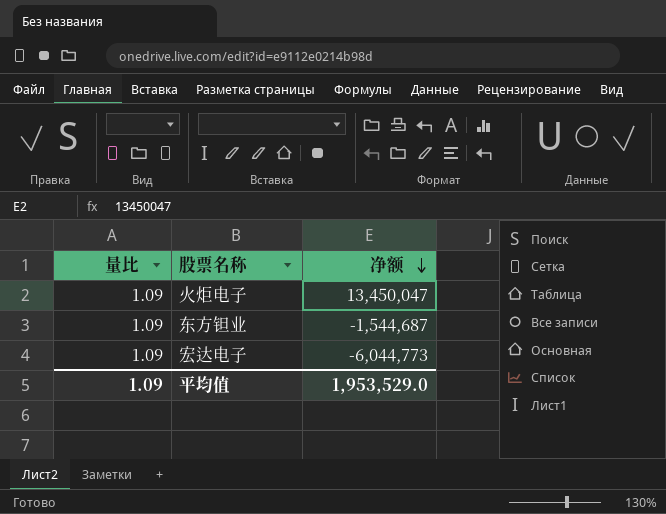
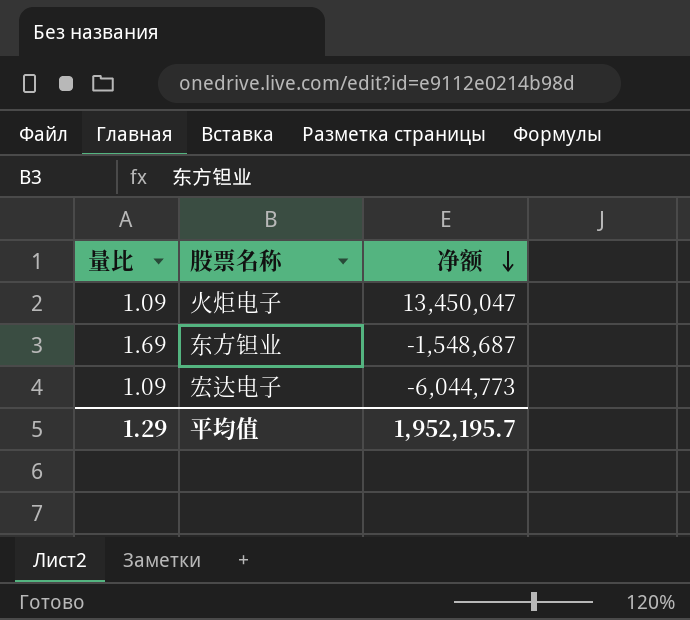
东方钽业 | 量比: 1.09 -> 1.69
东方钽业 | 净额: -1,544,687 -> -1,548,687
平均值 | 量比: 1.09 -> 1.29
平均值 | 净额: 1,953,529.0 -> 1,952,195.7

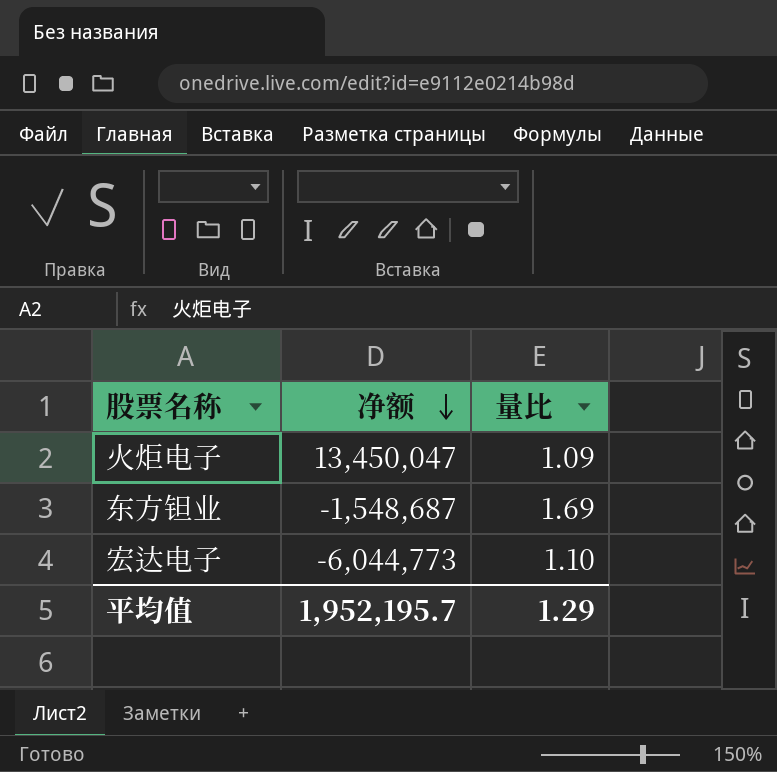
column 量比 | position: 1 -> 3
宏达电子 | 量比: 1.09 -> 1.10

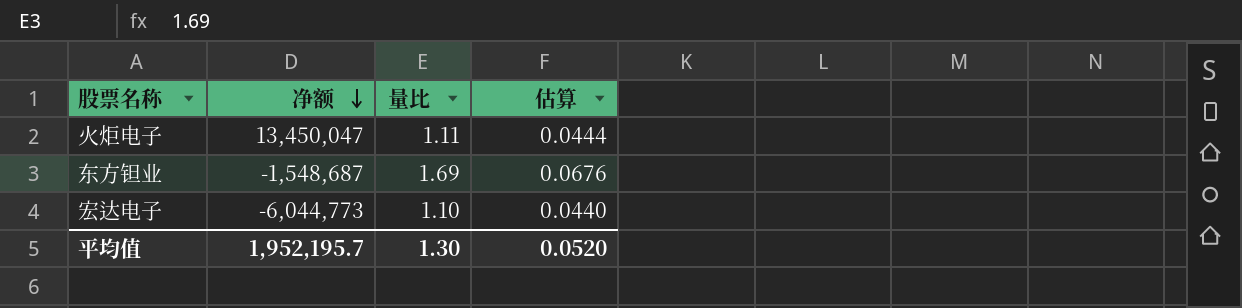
column 估算 | formula: none -> [量比] * 0.04
火炬电子 | 量比: 1.09 -> 1.11
平均值 | 量比: 1.29 -> 1.30

